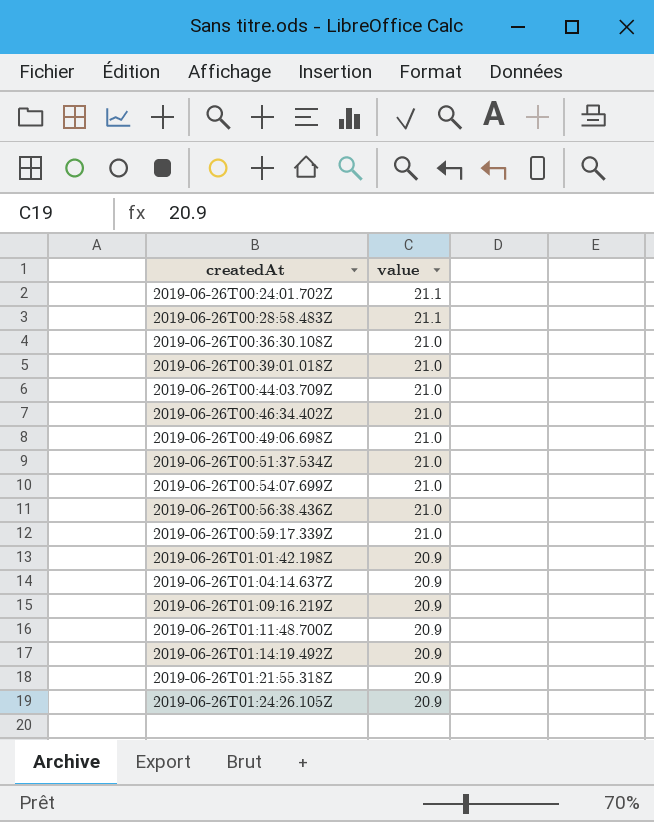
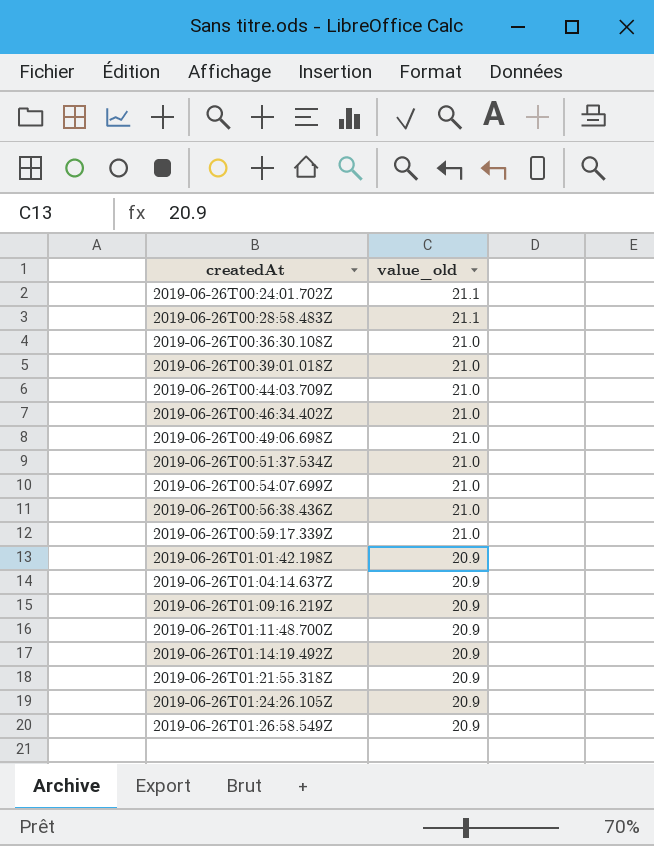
column name: value -> value_old
row 2019-06-26T01:26:58.549Z: none -> 20.9

